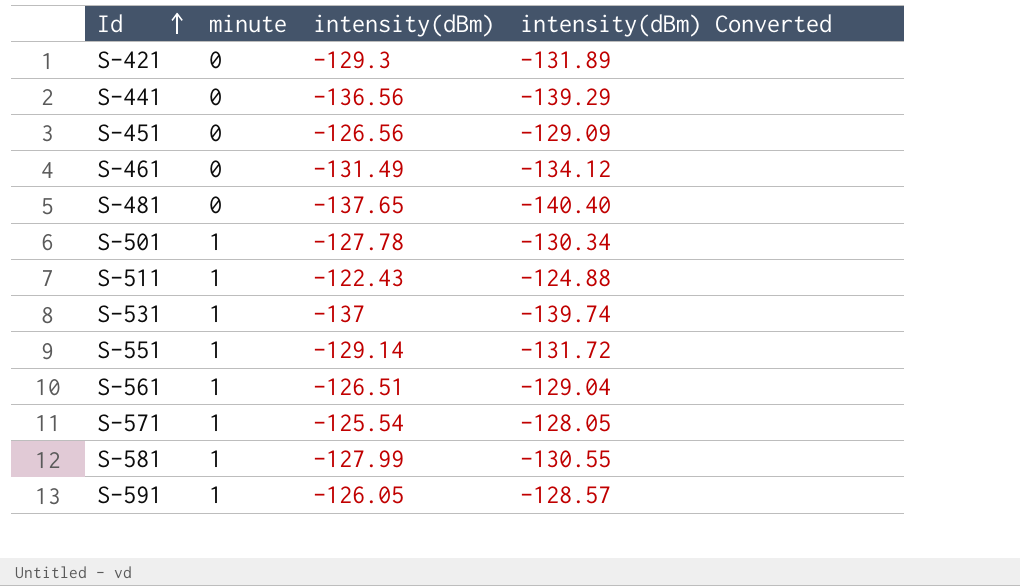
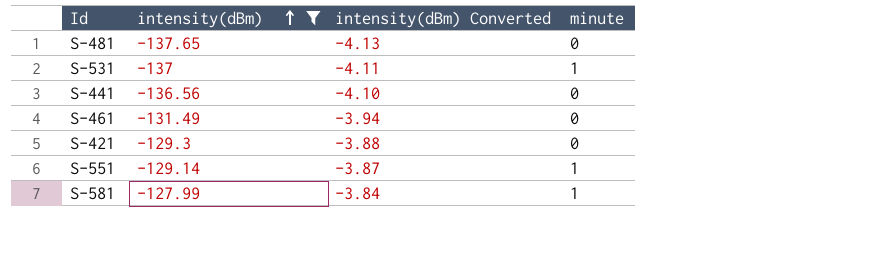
filter: none -> intensity(dBm) <= -127.99
row order: Id ascending -> intensity(dBm) ascending
column intensity(dBm) Converted | formula: [intensity(dBm)] * 1.02 -> [intensity(dBm)] * 0.03
column minute | position: 2 -> 4

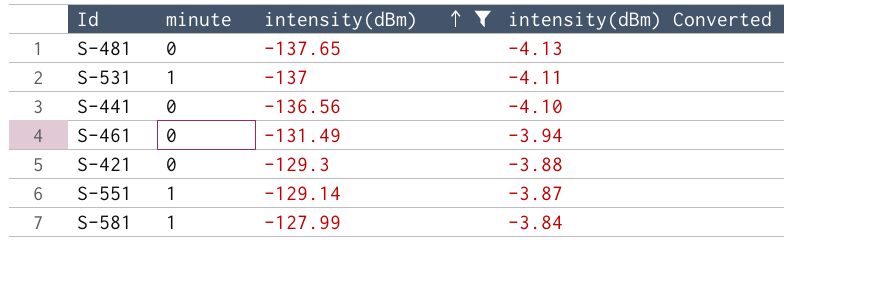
column minute | position: 4 -> 2

